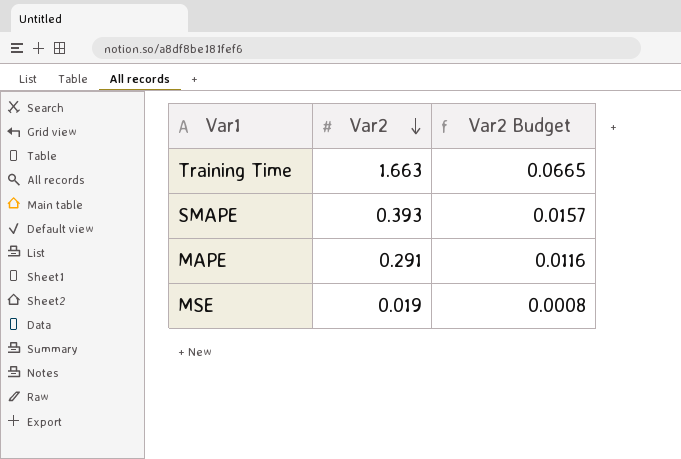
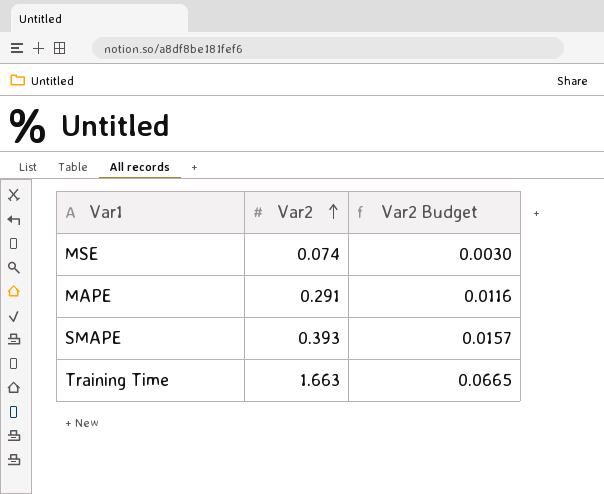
row order: Var2 descending -> Var2 ascending
MSE | Var2: 0.019 -> 0.074
MSE | Var2 Budget: 0.0008 -> 0.0030

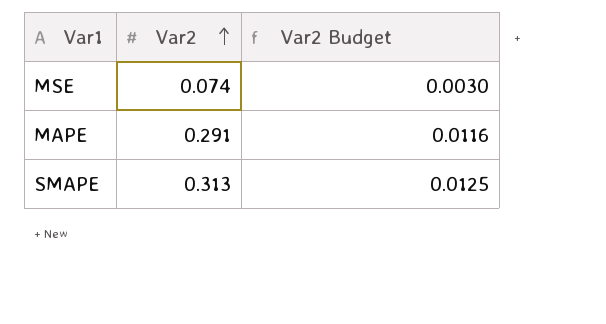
row Training Time: 1.663 | 0.0665 -> none
SMAPE | Var2: 0.393 -> 0.313
SMAPE | Var2 Budget: 0.0157 -> 0.0125

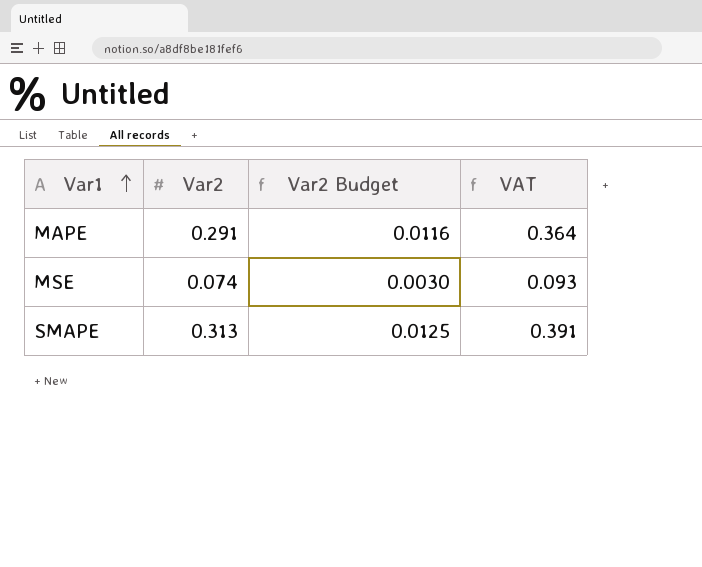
row order: Var2 ascending -> Var1 ascending
column VAT | formula: none -> [Var2] * 1.25

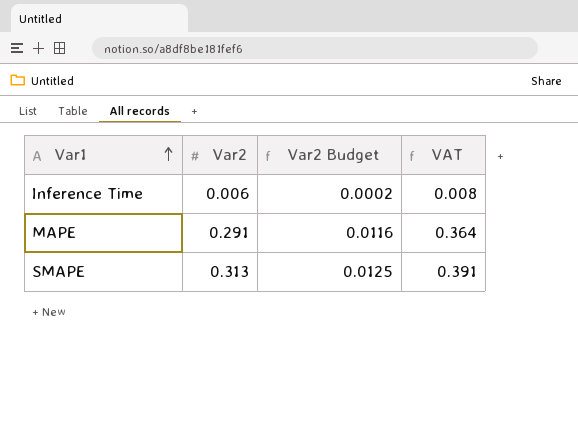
row MSE: 0.074 | 0.0030 | 0.093 -> none
row Inference Time: none -> 0.006 | 0.0002 | 0.008

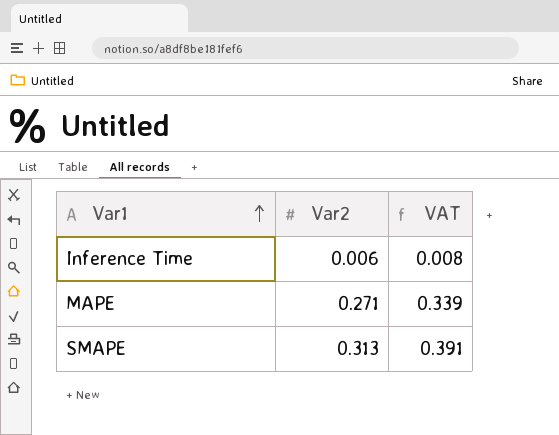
column Var2 Budget | formula: [Var2] * 0.04 -> none
MAPE | Var2: 0.291 -> 0.271
MAPE | VAT: 0.364 -> 0.339

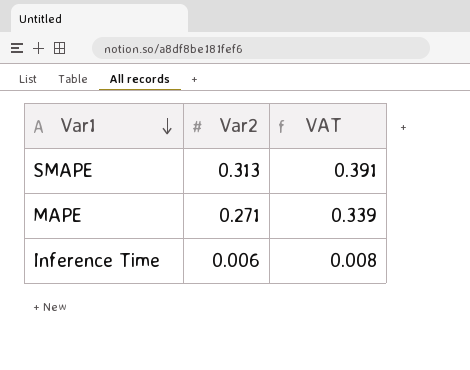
row order: Var1 ascending -> Var1 descending

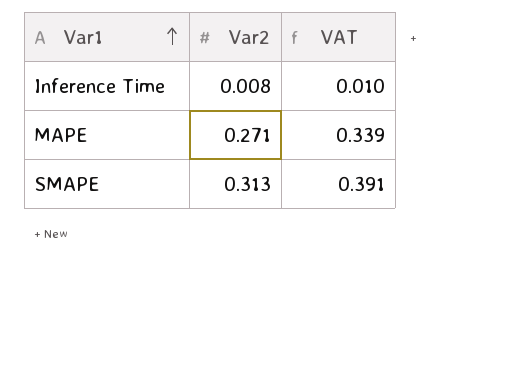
row order: Var1 descending -> Var1 ascending
Inference Time | Var2: 0.006 -> 0.008
Inference Time | VAT: 0.008 -> 0.010

